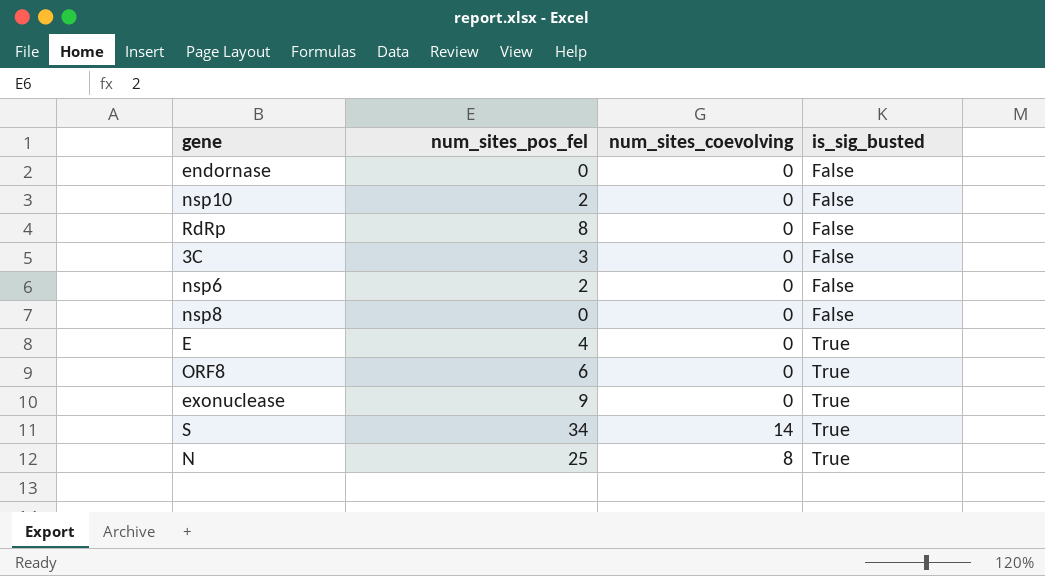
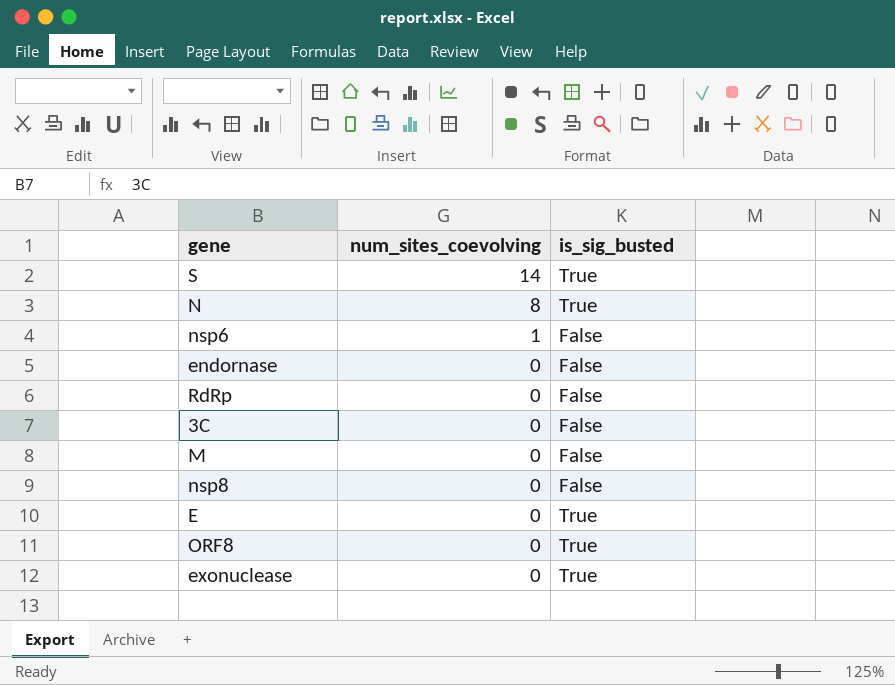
row order: is_sig_busted ascending -> num_sites_coevolving descending
column num_sites_pos_fel | position: 2 -> none
row nsp10: 2 | 0 | False -> none
nsp6 | num_sites_coevolving: 0 -> 1
row M: none -> 0 | False

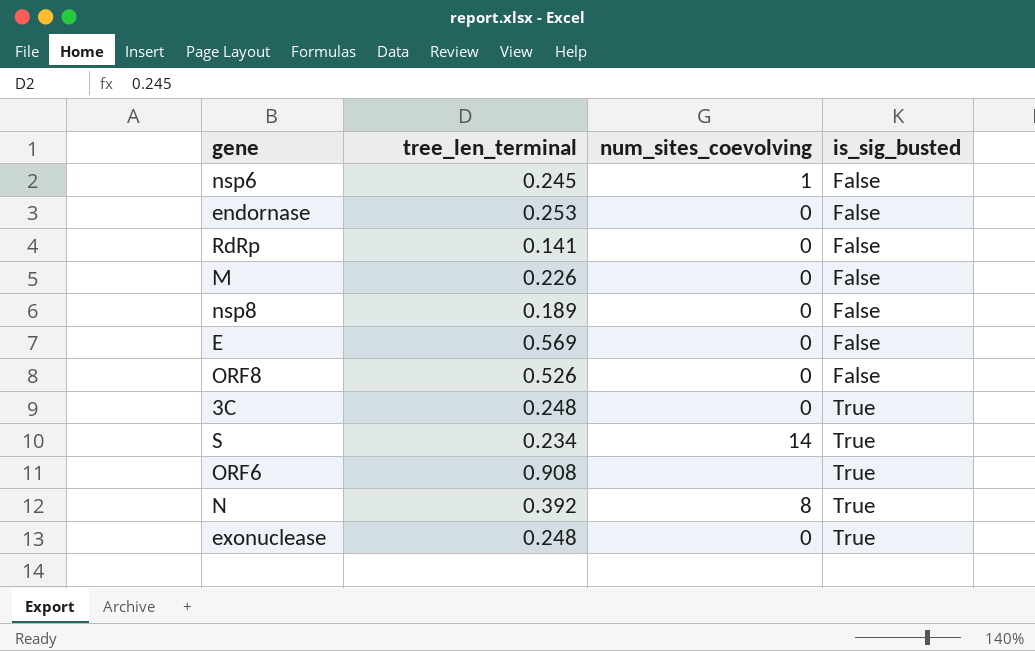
row order: num_sites_coevolving descending -> is_sig_busted ascending
column tree_len_terminal | position: none -> 2
E | is_sig_busted: True -> False
ORF8 | is_sig_busted: True -> False
3C | is_sig_busted: False -> True
row ORF6: none -> 0.908 | none | True

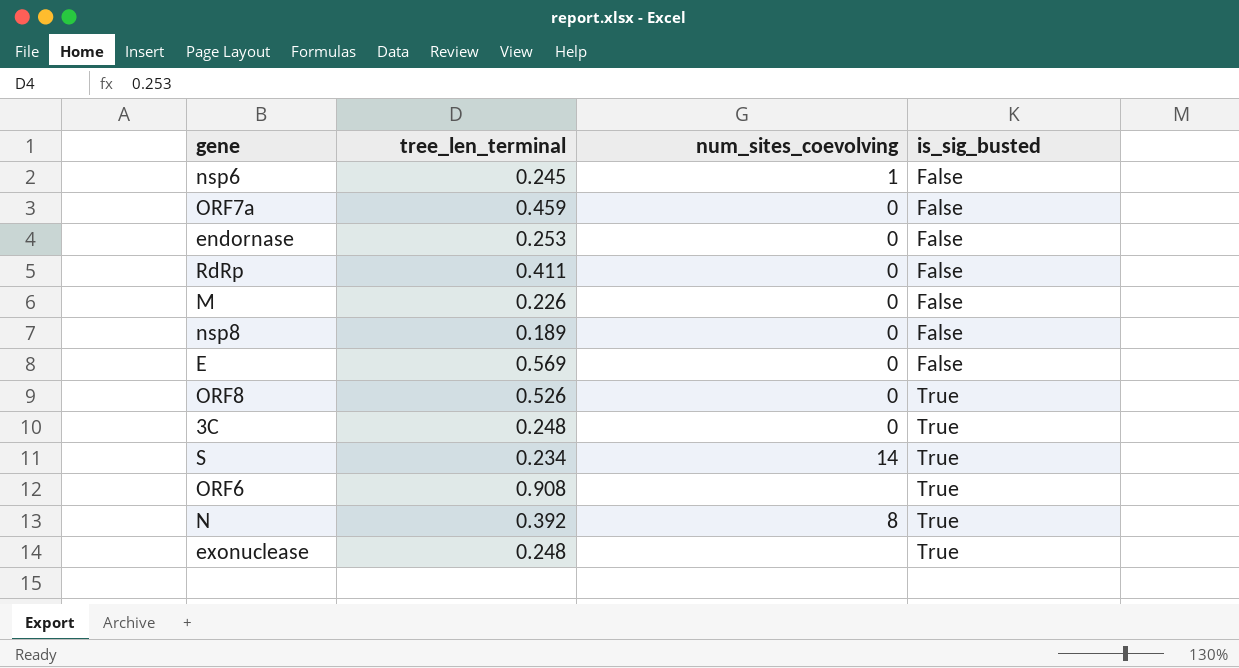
row ORF7a: none -> 0.459 | 0 | False
RdRp | tree_len_terminal: 0.141 -> 0.411
ORF8 | is_sig_busted: False -> True
exonuclease | num_sites_coevolving: 0 -> none

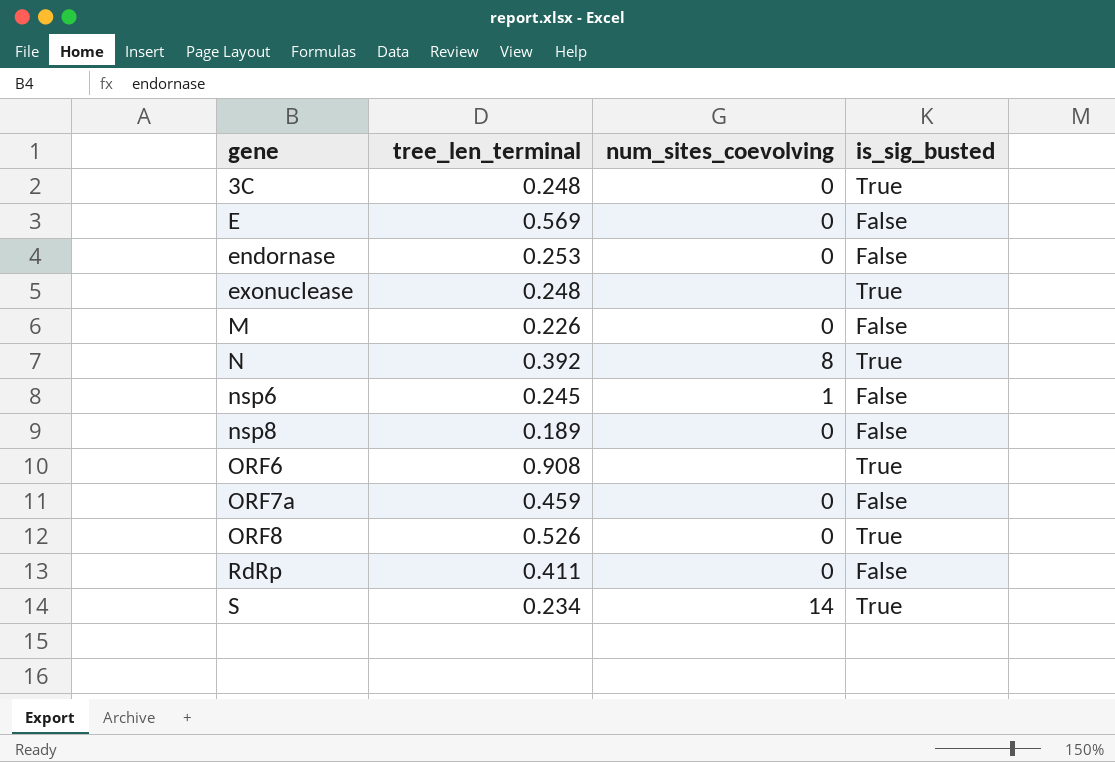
row order: is_sig_busted ascending -> gene ascending

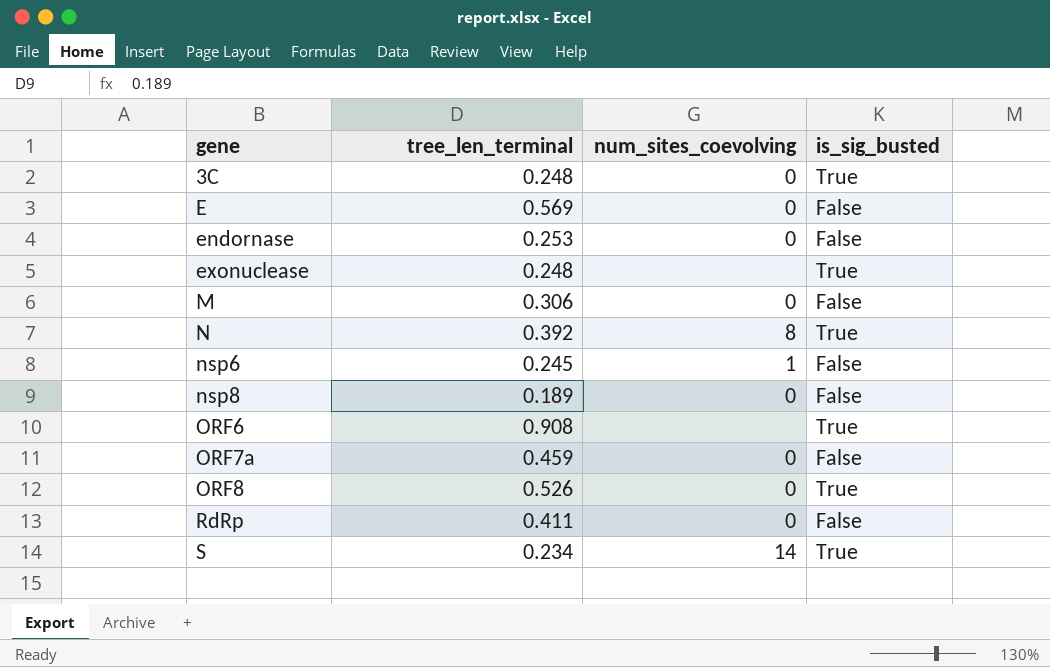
M | tree_len_terminal: 0.226 -> 0.306

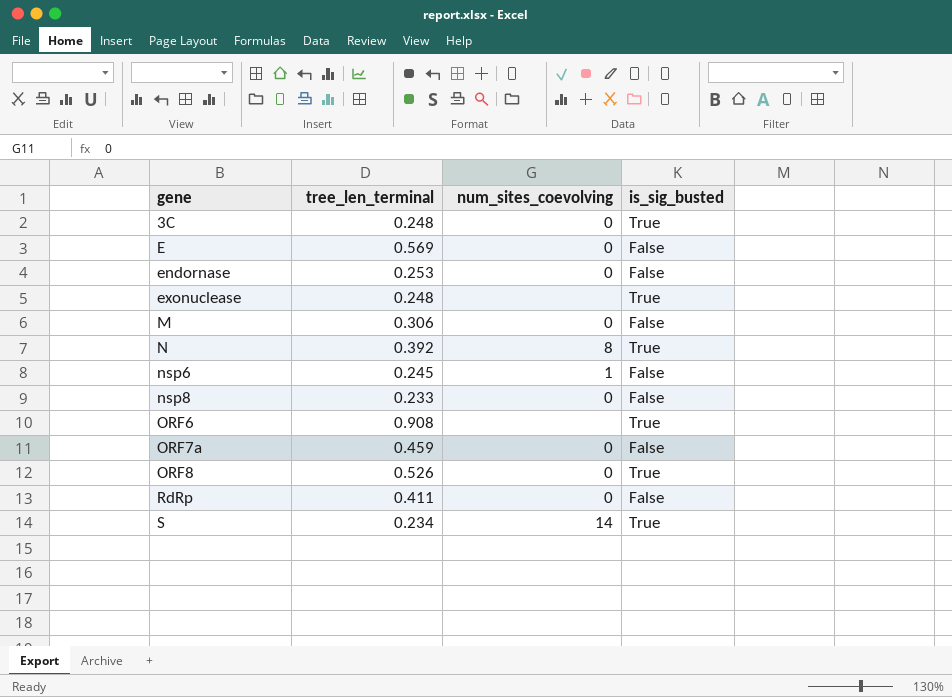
nsp8 | tree_len_terminal: 0.189 -> 0.233

